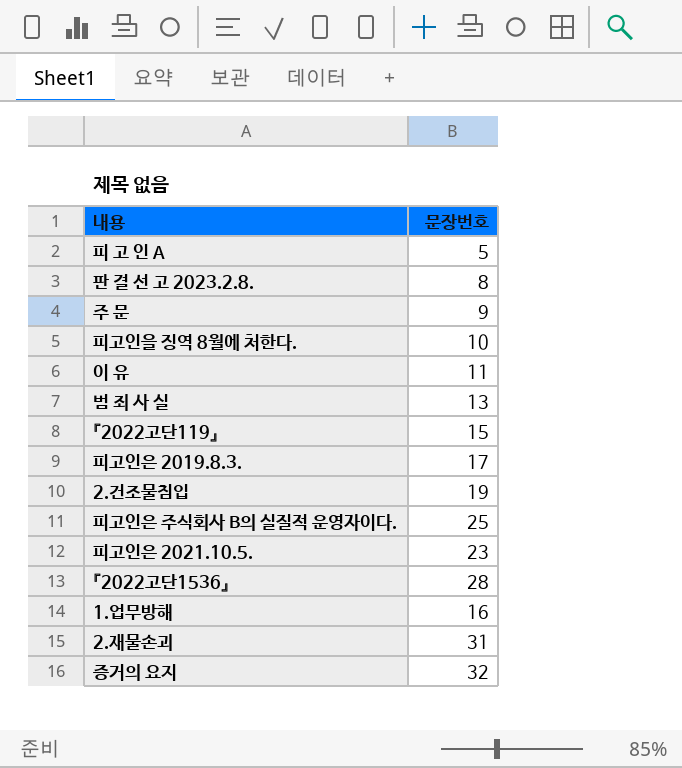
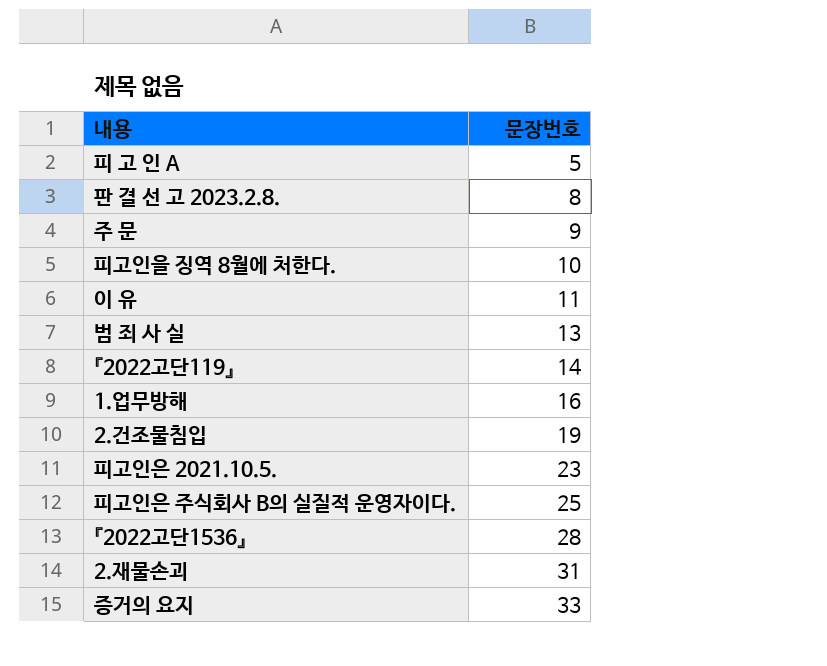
row order: none -> 문장번호 ascending
row 피고인은 2019.8.3.: 17 -> none
『2022고단119』 | 문장번호: 15 -> 14
증거의 요지 | 문장번호: 32 -> 33

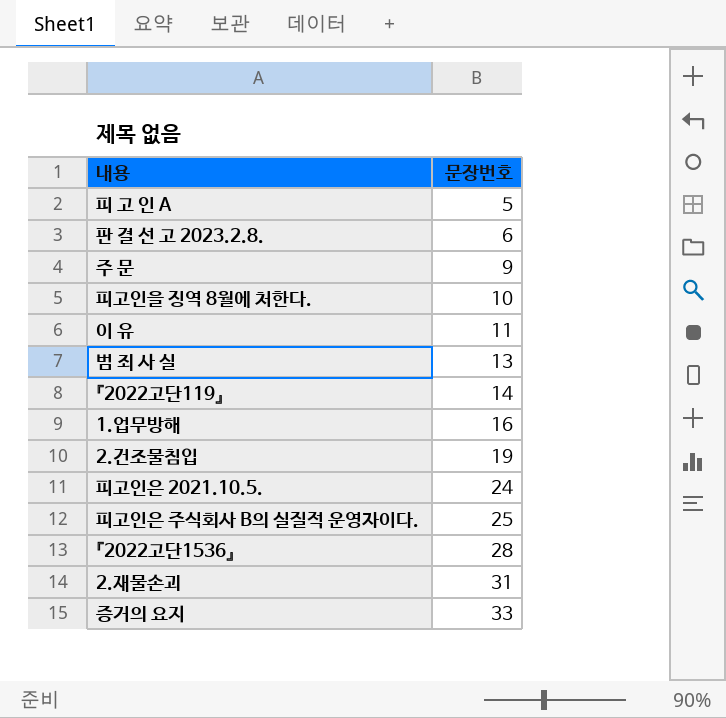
판 결 선 고 2023.2.8. | 문장번호: 8 -> 6
피고인은 2021.10.5. | 문장번호: 23 -> 24

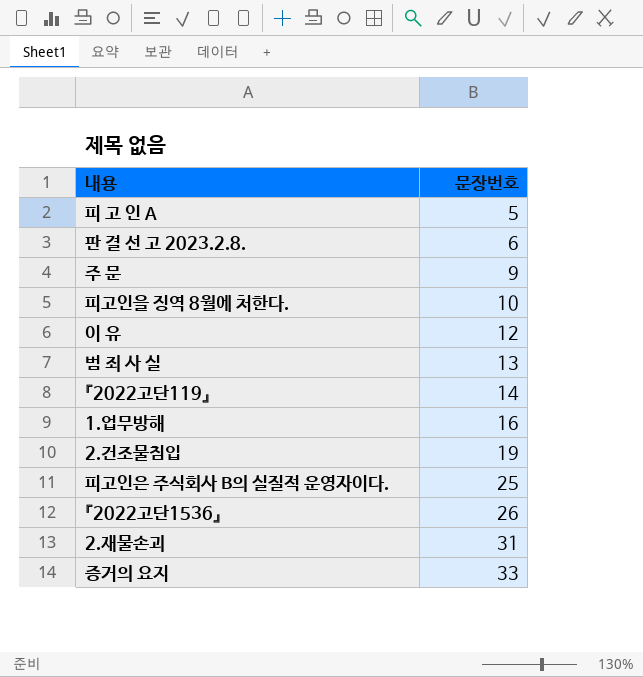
row 피고인은 2021.10.5.: 24 -> none
이 유 | 문장번호: 11 -> 12
『2022고단1536』 | 문장번호: 28 -> 26

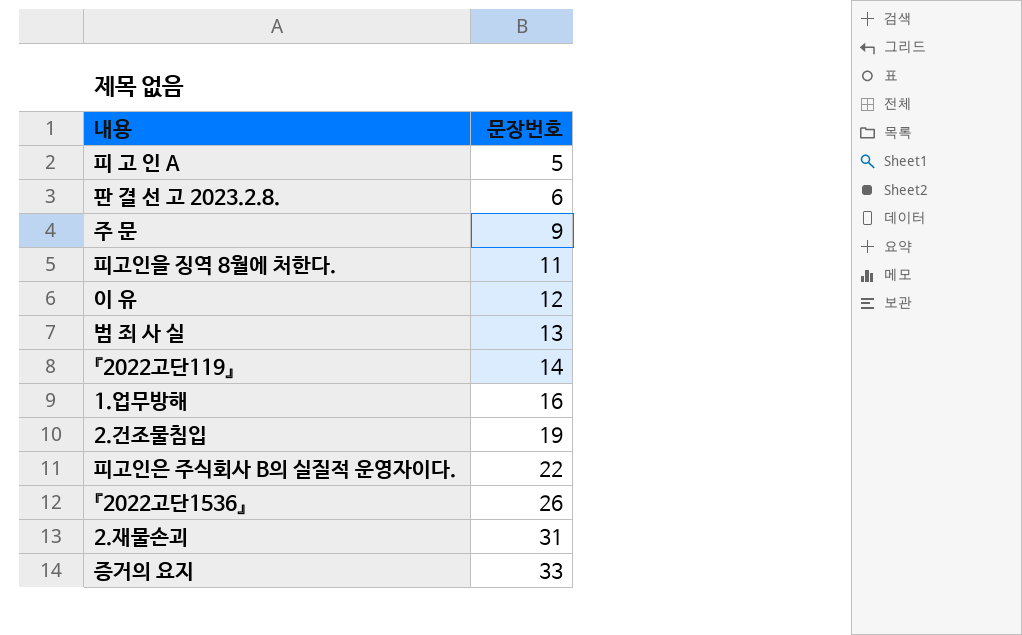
피고인을 징역 8월에 처한다. | 문장번호: 10 -> 11
피고인은 주식회사 B의 실질적 운영자이다. | 문장번호: 25 -> 22

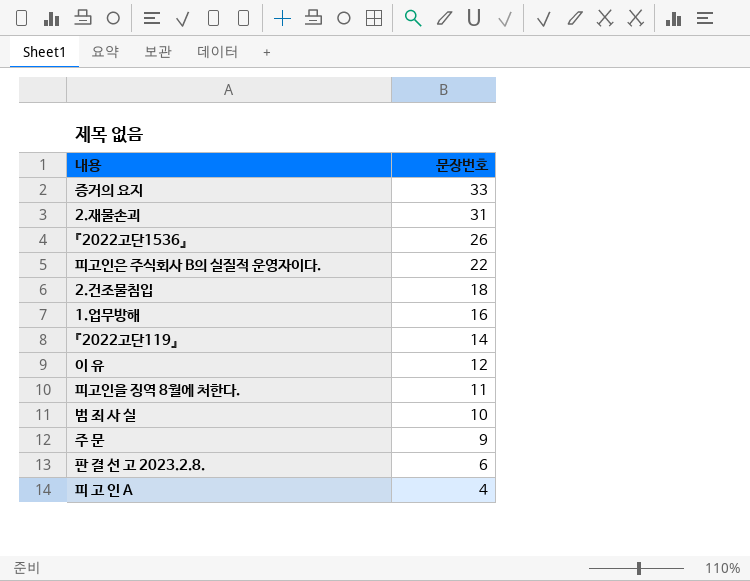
row order: 문장번호 ascending -> 문장번호 descending
2.건조물침입 | 문장번호: 19 -> 18
범 죄 사 실 | 문장번호: 13 -> 10
피 고 인 A | 문장번호: 5 -> 4

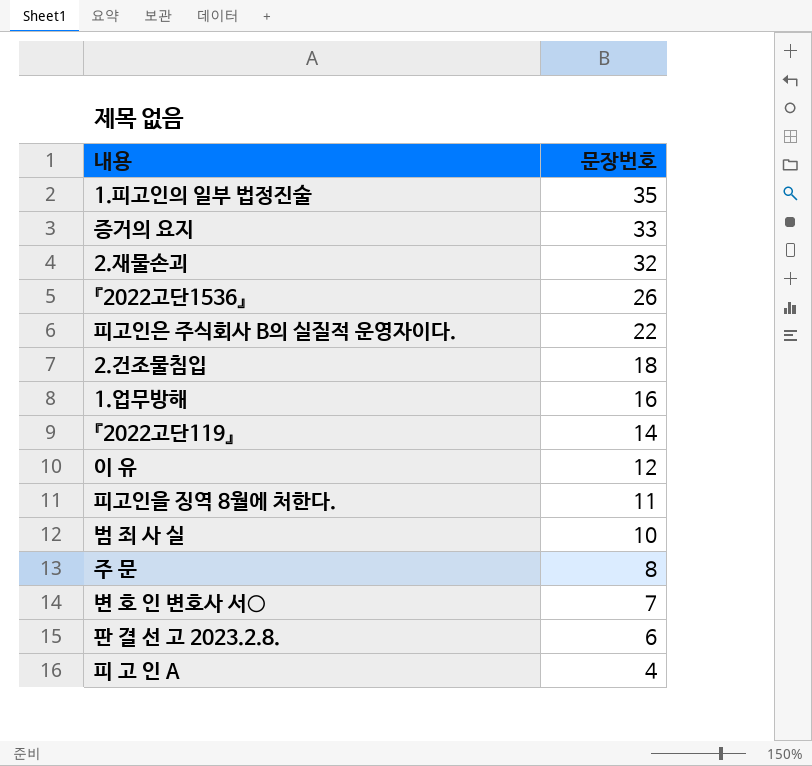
row 1.피고인의 일부 법정진술: none -> 35
2.재물손괴 | 문장번호: 31 -> 32
주 문 | 문장번호: 9 -> 8
row 변 호 인 변호사 서○: none -> 7

